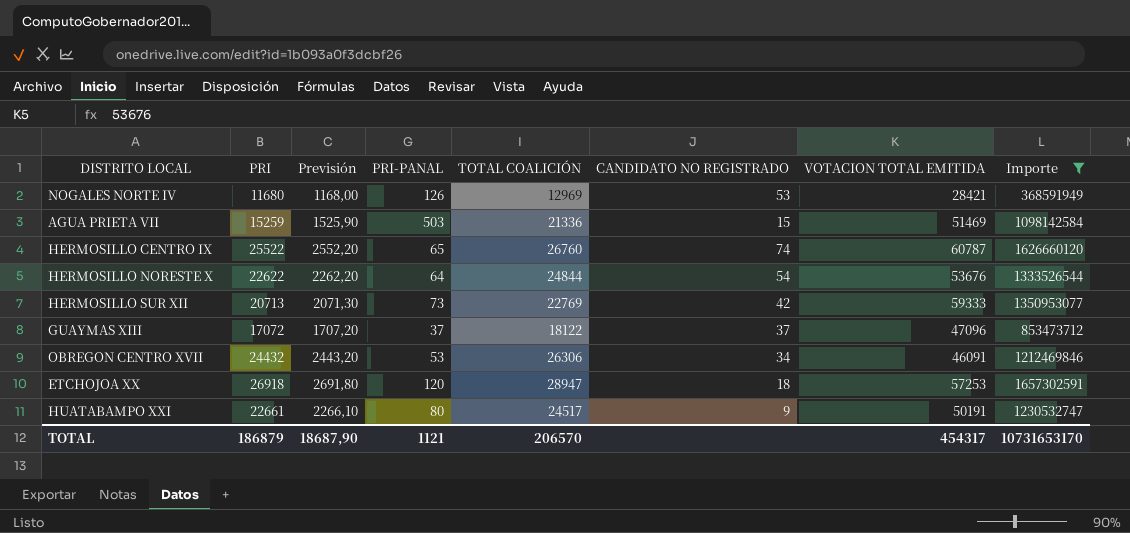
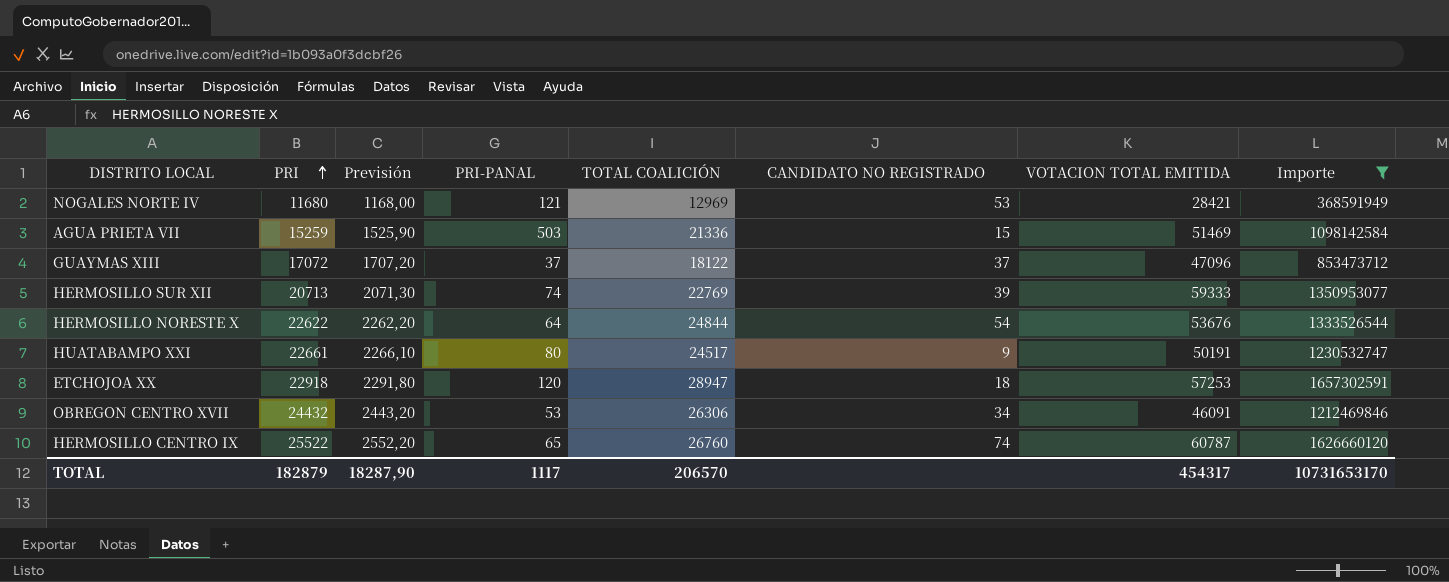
row order: none -> PRI ascending
NOGALES NORTE IV | PRI-PANAL: 126 -> 121
HERMOSILLO SUR XII | PRI-PANAL: 73 -> 74
HERMOSILLO SUR XII | CANDIDATO NO REGISTRADO: 42 -> 39
ETCHOJOA XX | PRI: 26918 -> 22918
ETCHOJOA XX | Previsión: 2691,80 -> 2291,80
TOTAL | PRI: 186879 -> 182879
TOTAL | Previsión: 18687,90 -> 18287,90
TOTAL | PRI-PANAL: 1121 -> 1117

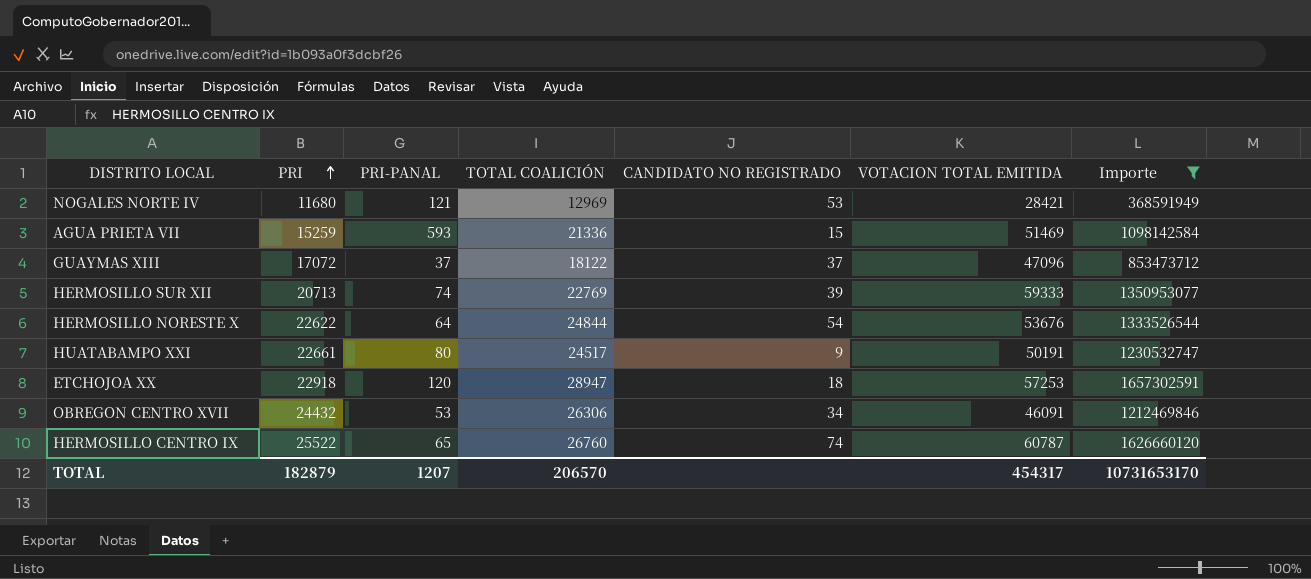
column Previsión | formula: [PRI] * 0,1 -> none
AGUA PRIETA VII | PRI-PANAL: 503 -> 593
TOTAL | PRI-PANAL: 1117 -> 1207

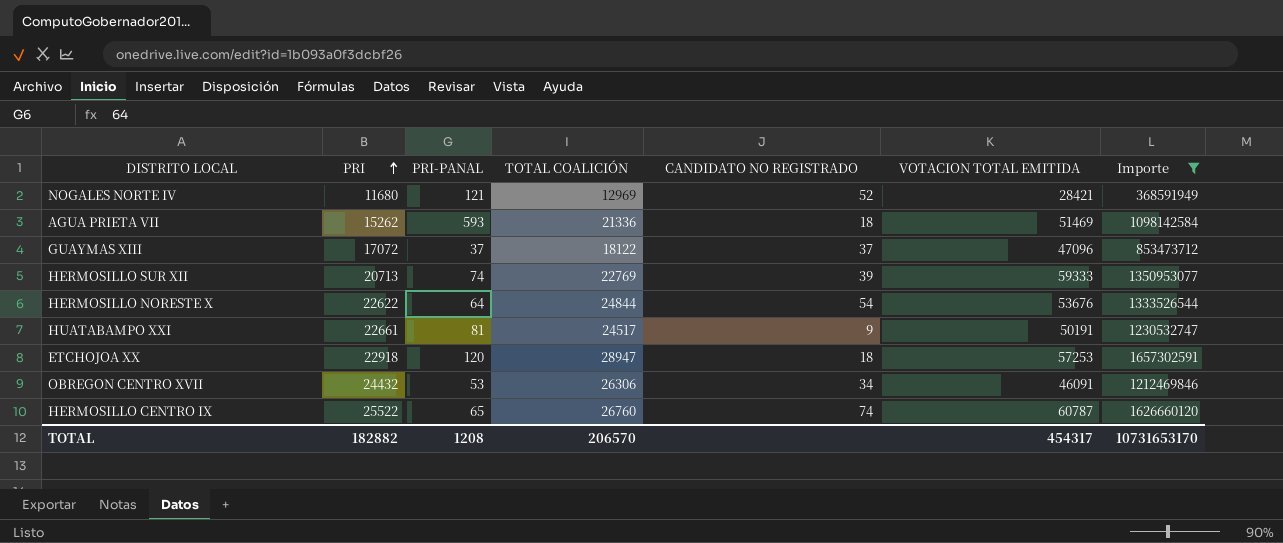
NOGALES NORTE IV | CANDIDATO NO REGISTRADO: 53 -> 52
AGUA PRIETA VII | PRI: 15259 -> 15262
AGUA PRIETA VII | CANDIDATO NO REGISTRADO: 15 -> 18
HUATABAMPO XXI | PRI-PANAL: 80 -> 81
TOTAL | PRI: 182879 -> 182882
TOTAL | PRI-PANAL: 1207 -> 1208

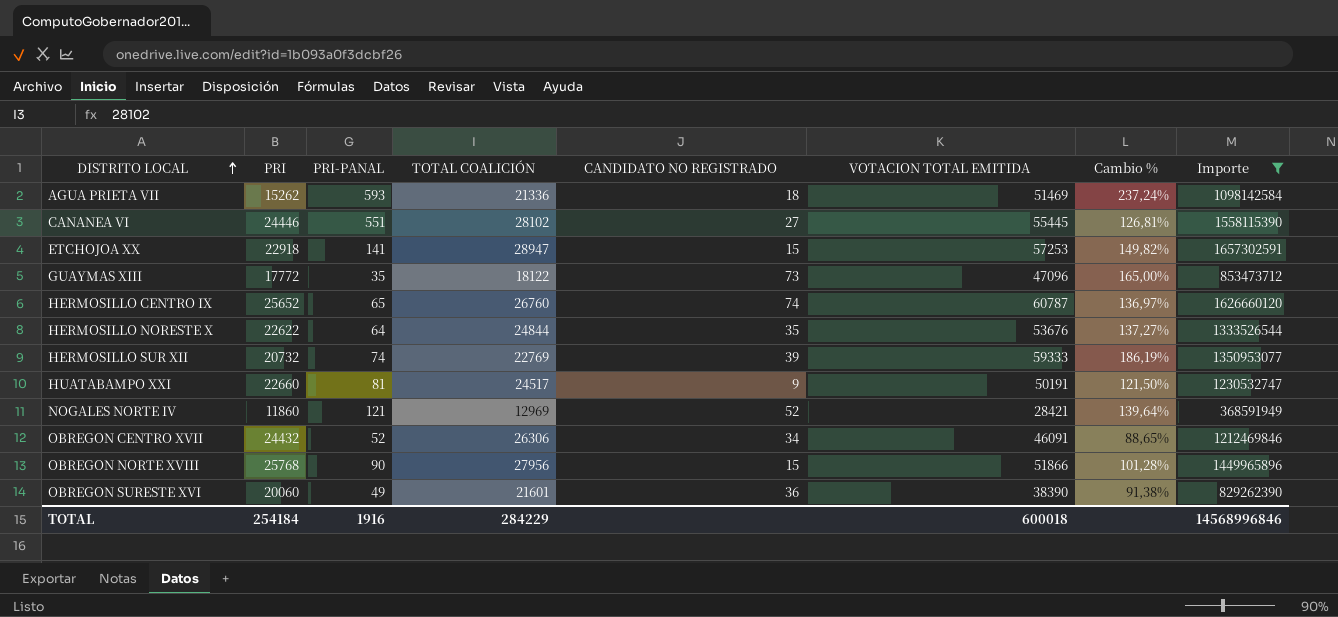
row order: PRI ascending -> DISTRITO LOCAL ascending
column Cambio % | formula: none -> ([VOTACION TOTAL EMITIDA] - [PRI]) / [PRI]
row CANANEA VI: none -> 24446 | 551 | 28102 | 27 | 55445 | 126,81% | 1558115390
ETCHOJOA XX | PRI-PANAL: 120 -> 141
ETCHOJOA XX | CANDIDATO NO REGISTRADO: 18 -> 15
GUAYMAS XIII | PRI: 17072 -> 17772
GUAYMAS XIII | PRI-PANAL: 37 -> 35
GUAYMAS XIII | CANDIDATO NO REGISTRADO: 37 -> 73
HERMOSILLO CENTRO IX | PRI: 25522 -> 25652
HERMOSILLO NORESTE X | CANDIDATO NO REGISTRADO: 54 -> 35
HERMOSILLO SUR XII | PRI: 20713 -> 20732
HUATABAMPO XXI | PRI: 22661 -> 22660
NOGALES NORTE IV | PRI: 11680 -> 11860
OBREGON CENTRO XVII | PRI-PANAL: 53 -> 52
row OBREGON NORTE XVIII: none -> 25768 | 90 | 27956 | 15 | 51866 | 101,28% | 1449965896
row OBREGON SURESTE XVI: none -> 20060 | 49 | 21601 | 36 | 38390 | 91,38% | 829262390
TOTAL | PRI: 182882 -> 254184
TOTAL | PRI-PANAL: 1208 -> 1916
TOTAL | TOTAL COALICIÓN: 206570 -> 284229
TOTAL | VOTACION TOTAL EMITIDA: 454317 -> 600018
TOTAL | Importe: 10731653170 -> 14568996846

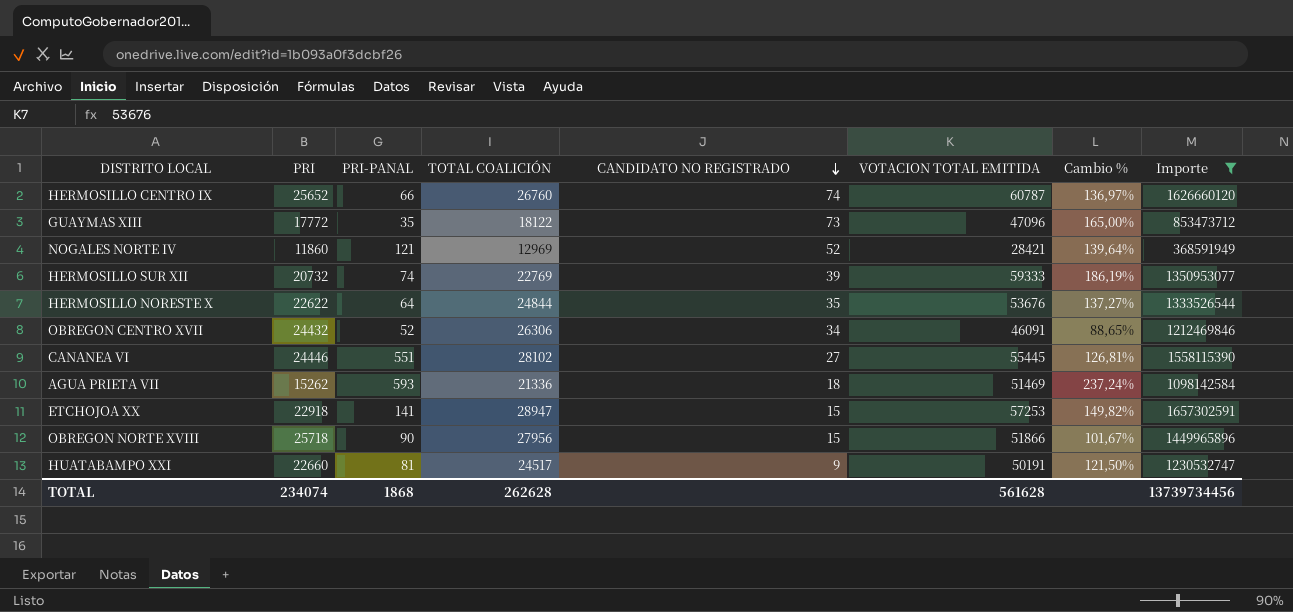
row order: DISTRITO LOCAL ascending -> CANDIDATO NO REGISTRADO descending
row OBREGON SURESTE XVI: 20060 | 49 | 21601 | 36 | 38390 | 91,38% | 829262390 -> none
HERMOSILLO CENTRO IX | PRI-PANAL: 65 -> 66
OBREGON NORTE XVIII | PRI: 25768 -> 25718
OBREGON NORTE XVIII | Cambio %: 101,28% -> 101,67%
TOTAL | PRI: 254184 -> 234074
TOTAL | PRI-PANAL: 1916 -> 1868
TOTAL | TOTAL COALICIÓN: 284229 -> 262628
TOTAL | VOTACION TOTAL EMITIDA: 600018 -> 561628
TOTAL | Importe: 14568996846 -> 13739734456

